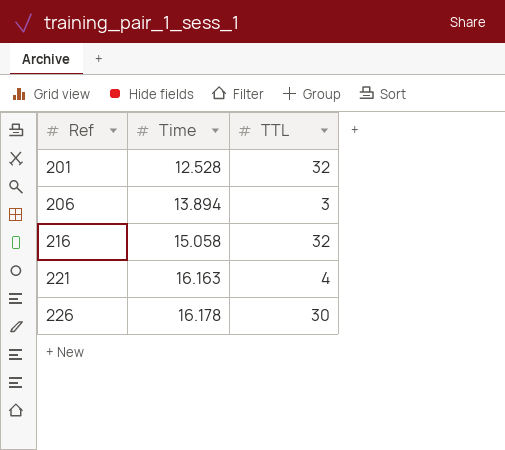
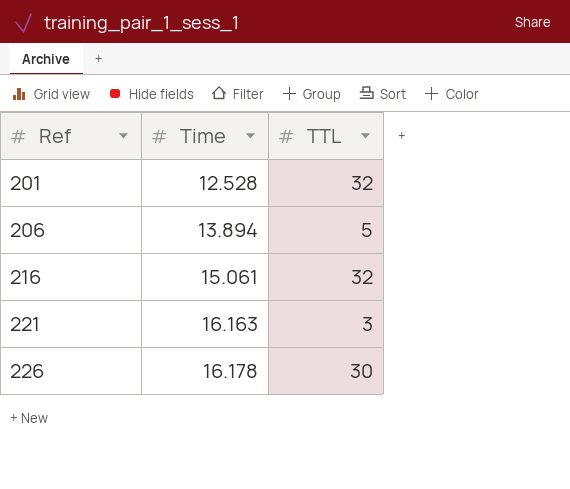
206 | TTL: 3 -> 5
216 | Time: 15.058 -> 15.061
221 | TTL: 4 -> 3

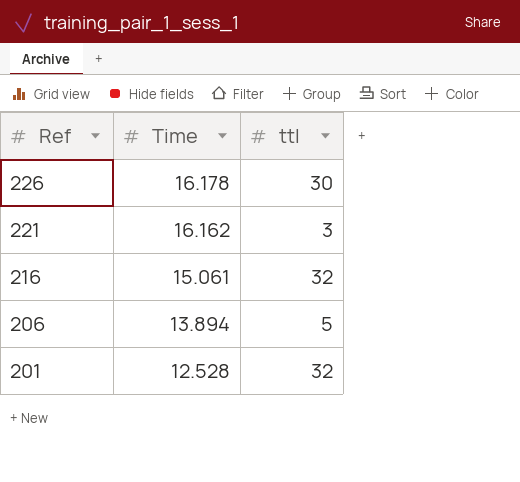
row order: Ref ascending -> Ref descending
column name: TTL -> ttl
221 | Time: 16.163 -> 16.162

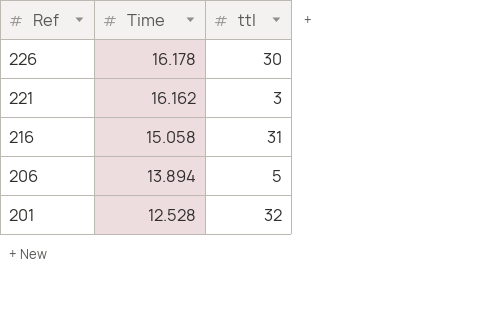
216 | Time: 15.061 -> 15.058
216 | ttl: 32 -> 31

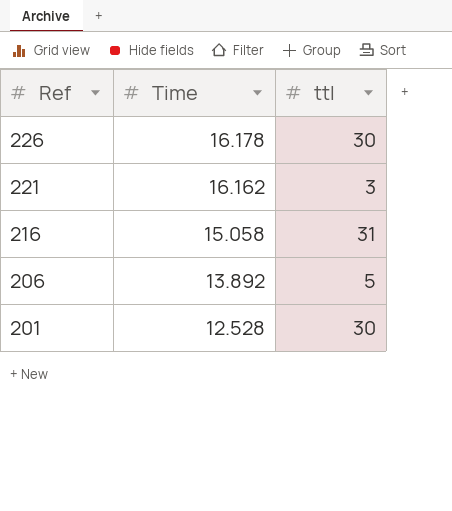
206 | Time: 13.894 -> 13.892
201 | ttl: 32 -> 30

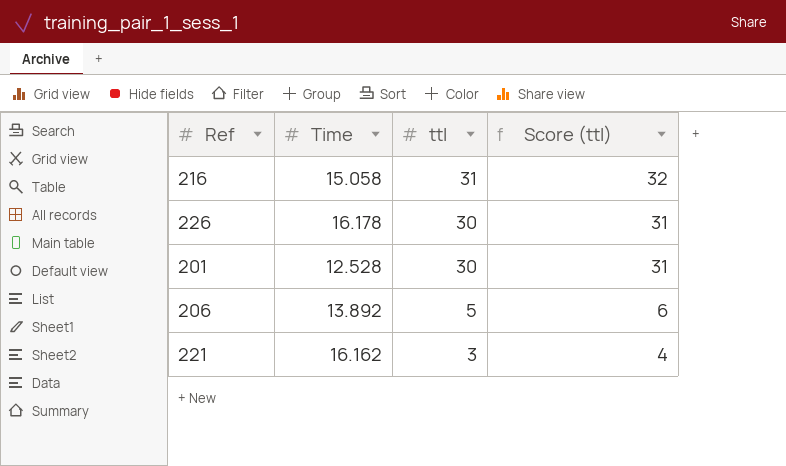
row order: Ref descending -> ttl descending
column Score (ttl) | formula: none -> [ttl] + 1

